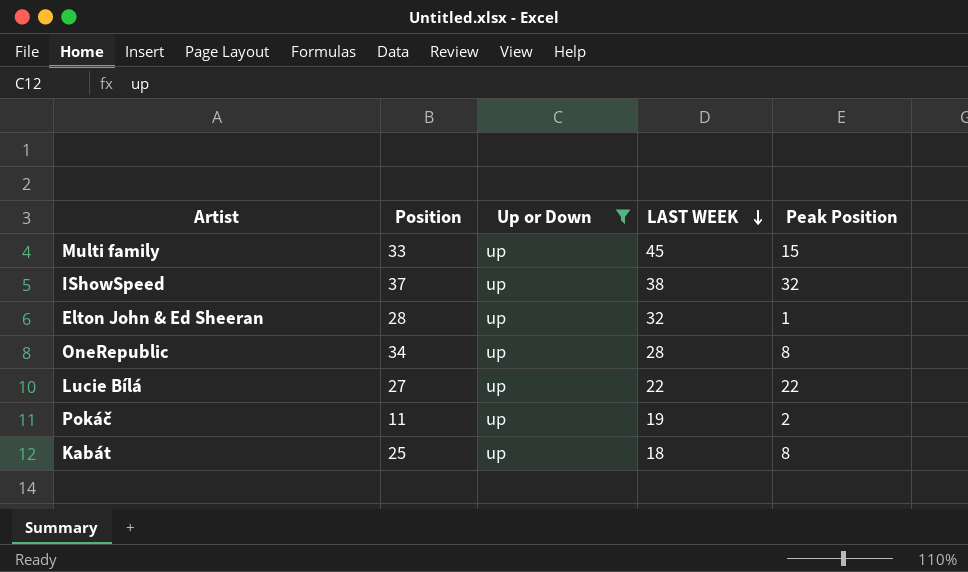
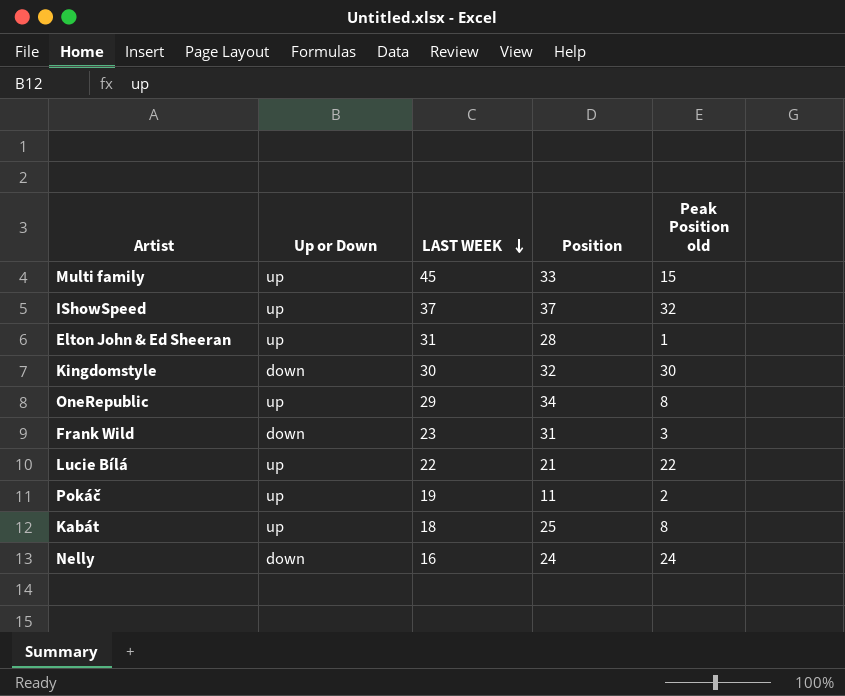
filter: Up or Down = up -> none
column Position | position: 2 -> 4
column name: Peak Position -> Peak Position old
IShowSpeed | LAST WEEK: 38 -> 37
Elton John & Ed Sheeran | LAST WEEK: 32 -> 31
OneRepublic | LAST WEEK: 28 -> 29
Lucie Bílá | Position: 27 -> 21

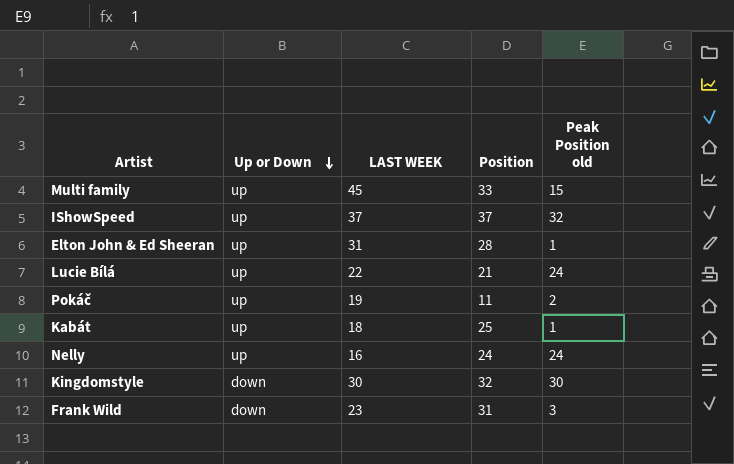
row order: LAST WEEK descending -> Up or Down descending
row OneRepublic: up | 29 | 34 | 8 -> none
Lucie Bílá | Peak Position old: 22 -> 24
Kabát | Peak Position old: 8 -> 1
Nelly | Up or Down: down -> up

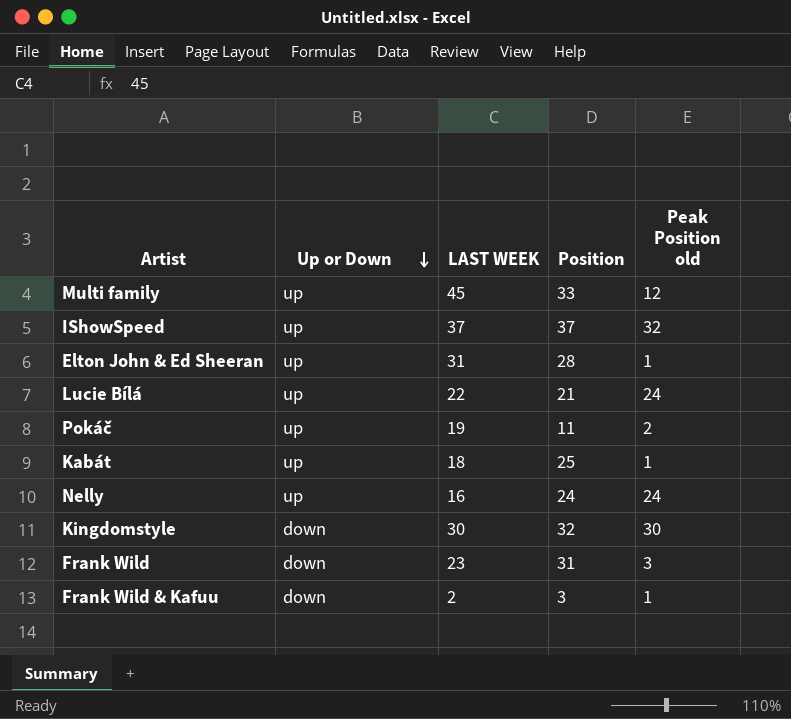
Multi family | Peak Position old: 15 -> 12
row Frank Wild & Kafuu: none -> down | 2 | 3 | 1

